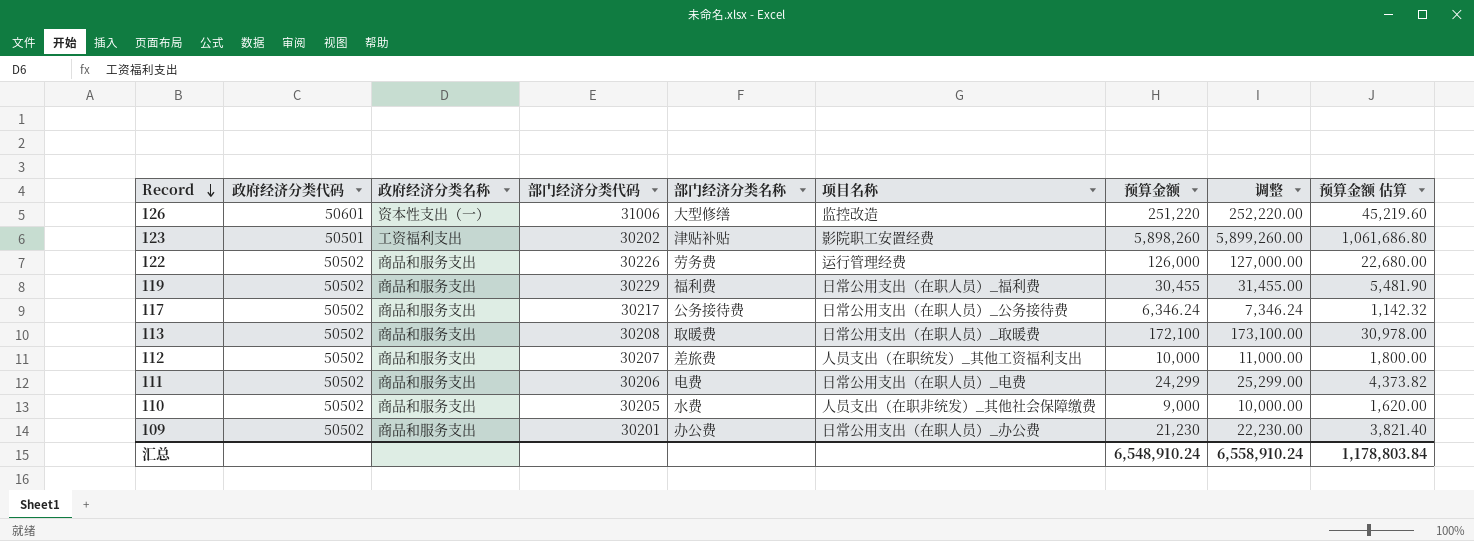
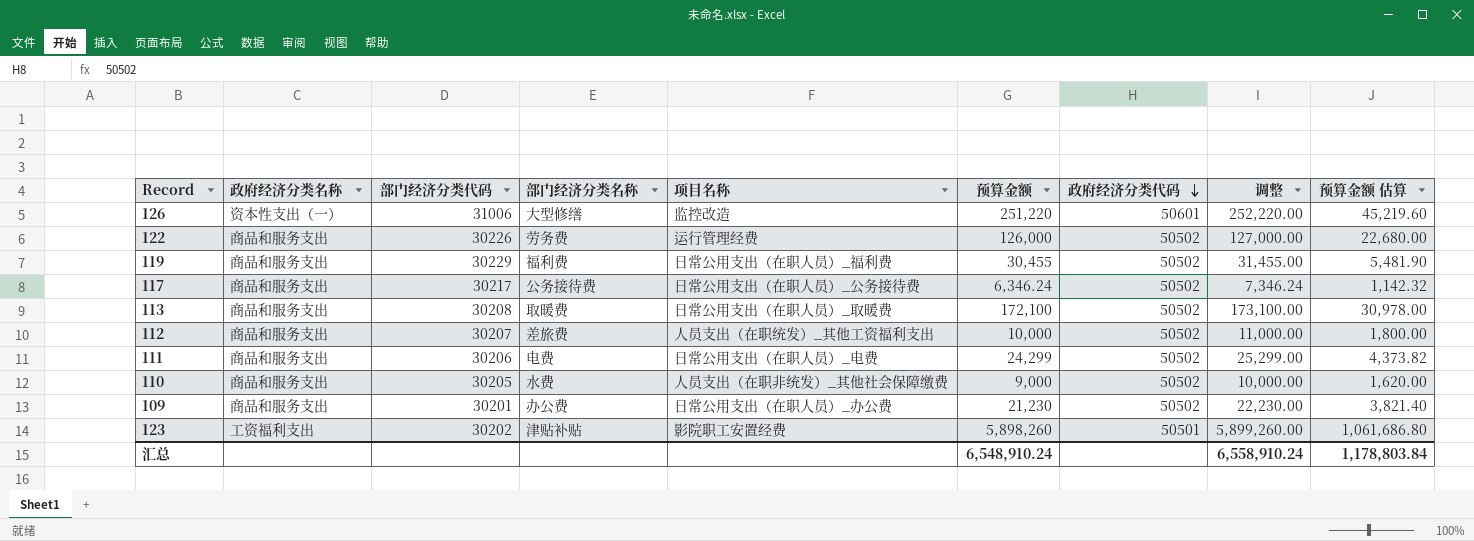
row order: Record descending -> 政府经济分类代码 descending
column 政府经济分类代码 | position: 2 -> 7

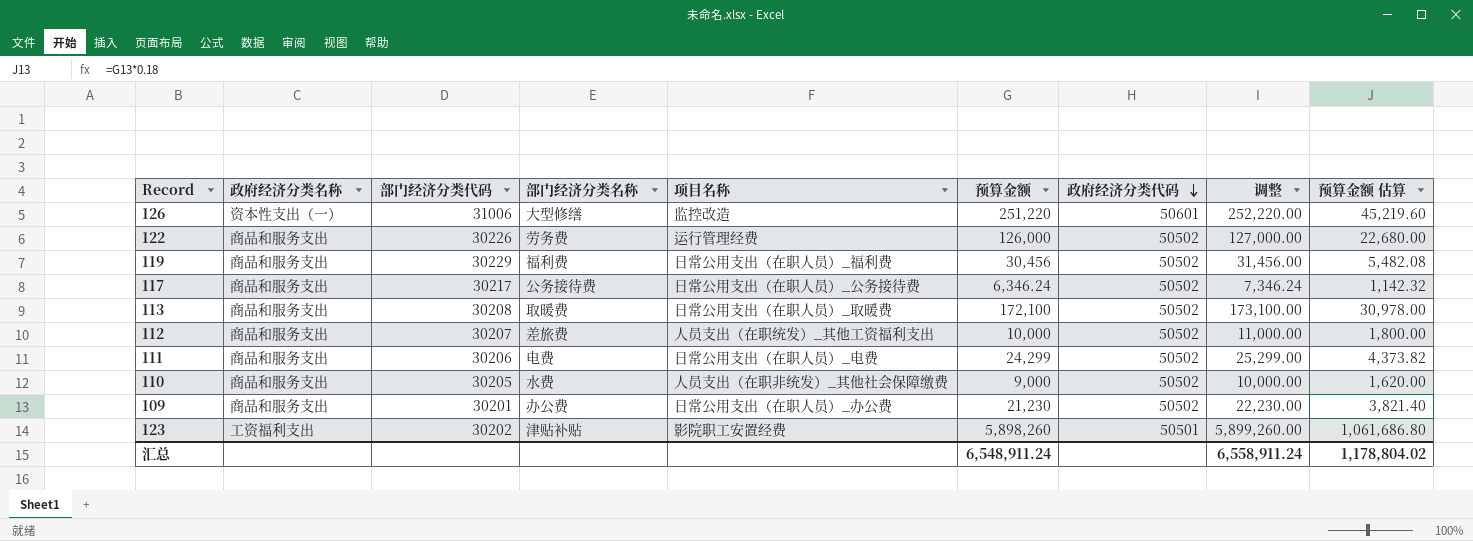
119 | 预算金额: 30,455 -> 30,456
119 | 调整: 31,455.00 -> 31,456.00
119 | 预算金额 估算: 5,481.90 -> 5,482.08
汇总 | 预算金额: 6,548,910.24 -> 6,548,911.24
汇总 | 调整: 6,558,910.24 -> 6,558,911.24
汇总 | 预算金额 估算: 1,178,803.84 -> 1,178,804.02

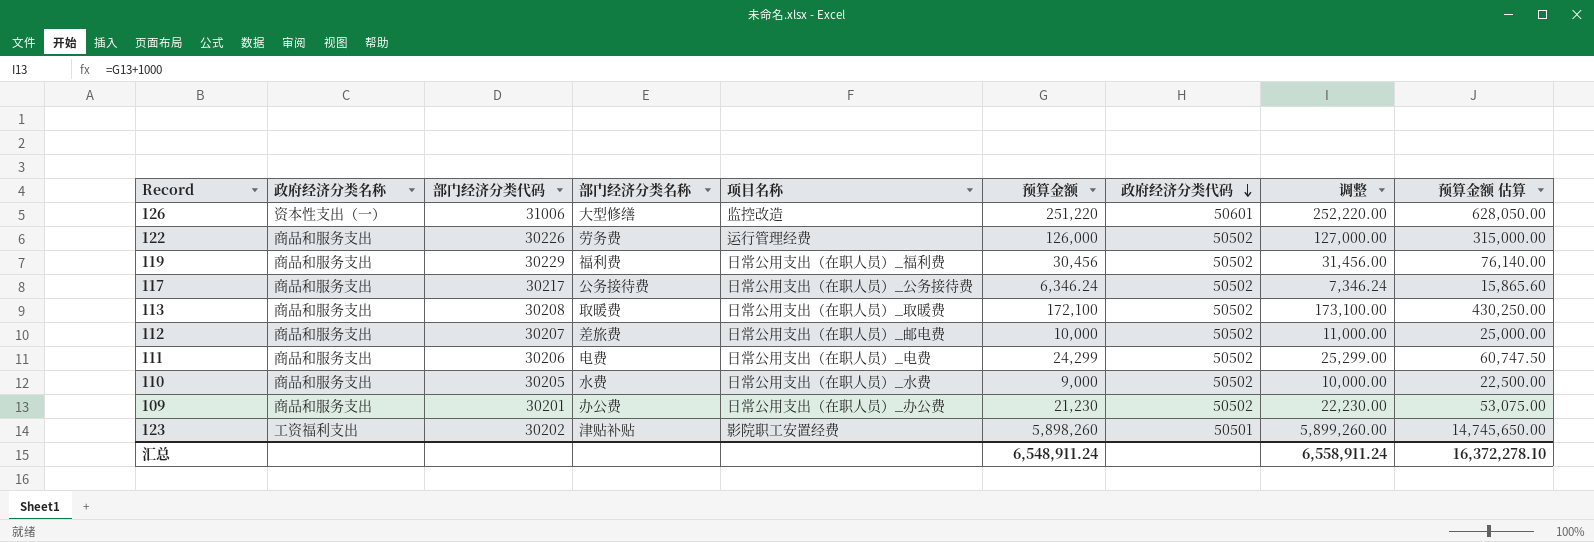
column 预算金额 估算 | formula: [预算金额] * 0.18 -> [预算金额] * 2.5
112 | 项目名称: 人员支出（在职统发）_其他工资福利支出 -> 日常公用支出（在职人员）_邮电费
110 | 项目名称: 人员支出（在职非统发）_其他社会保障缴费 -> 日常公用支出（在职人员）_水费
汇总 | 预算金额 估算: 1,178,804.02 -> 16,372,278.10

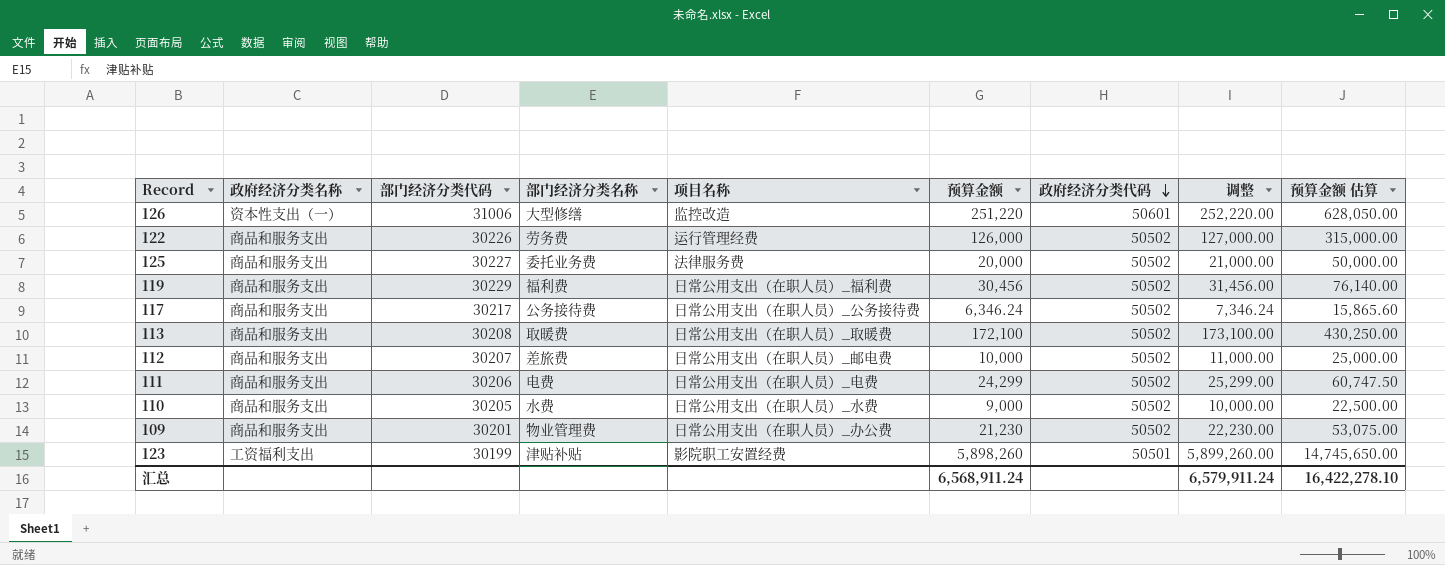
row 125: none -> 商品和服务支出 | 30227 | 委托业务费 | 法律服务费 | 20,000 | 50502 | 21,000.00 | 50,000.00
109 | 部门经济分类名称: 办公费 -> 物业管理费
123 | 部门经济分类代码: 30202 -> 30199
汇总 | 预算金额: 6,548,911.24 -> 6,568,911.24
汇总 | 调整: 6,558,911.24 -> 6,579,911.24
汇总 | 预算金额 估算: 16,372,278.10 -> 16,422,278.10

